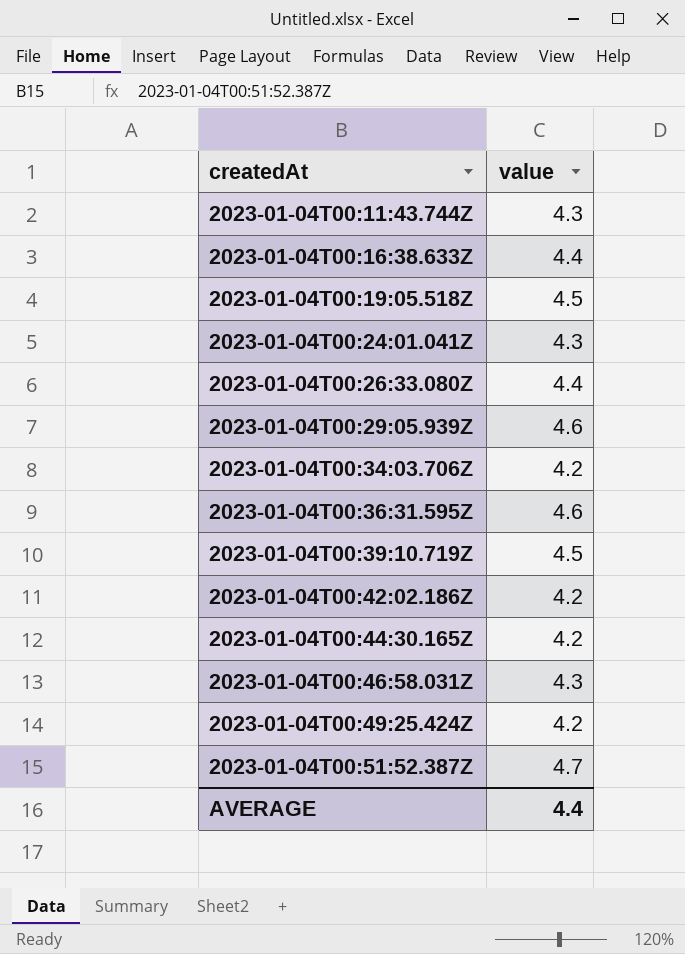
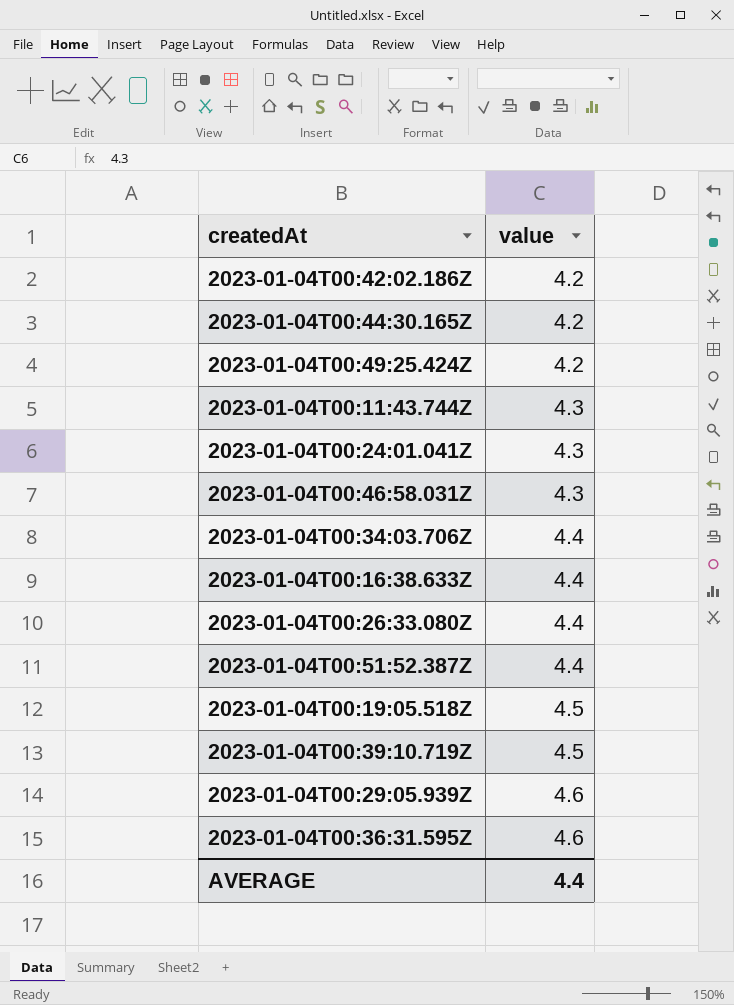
row order: createdAt ascending -> value ascending
2023-01-04T00:34:03.706Z | value: 4.2 -> 4.4
2023-01-04T00:51:52.387Z | value: 4.7 -> 4.4

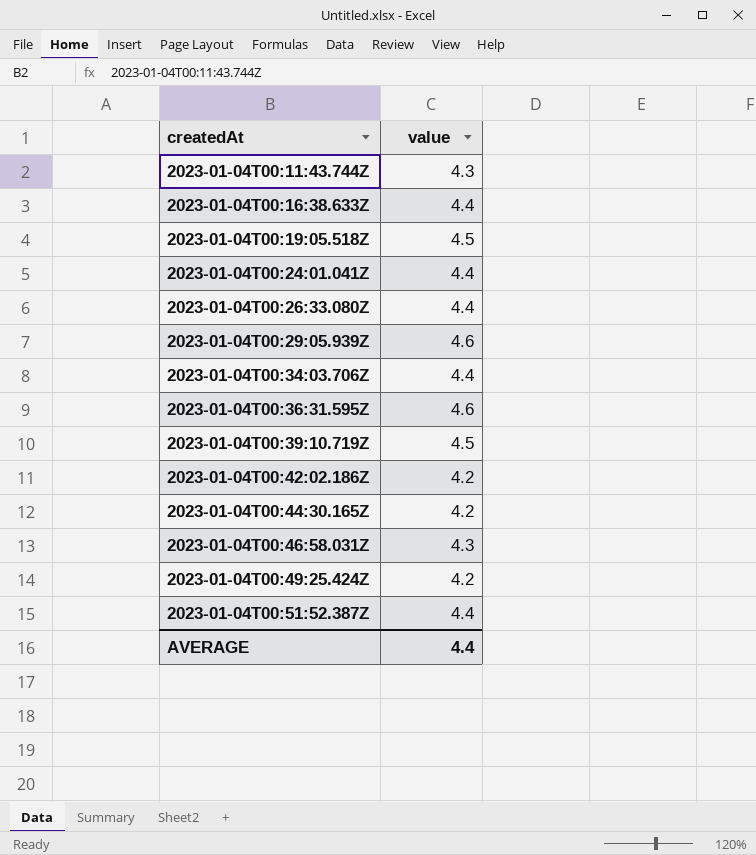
row order: value ascending -> createdAt ascending
2023-01-04T00:24:01.041Z | value: 4.3 -> 4.4

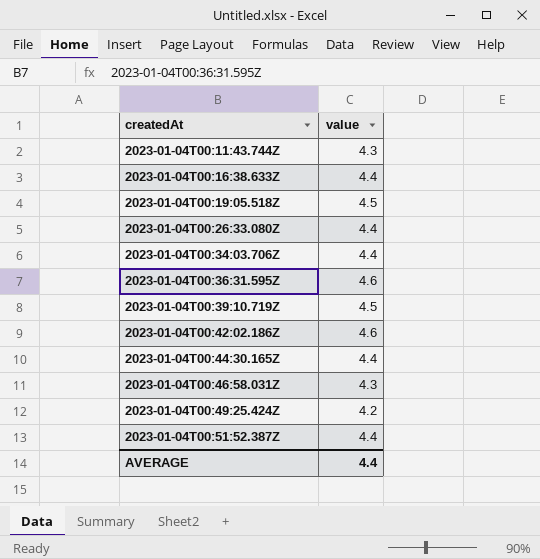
row 2023-01-04T00:24:01.041Z: 4.4 -> none
row 2023-01-04T00:29:05.939Z: 4.6 -> none
2023-01-04T00:42:02.186Z | value: 4.2 -> 4.6
2023-01-04T00:44:30.165Z | value: 4.2 -> 4.4

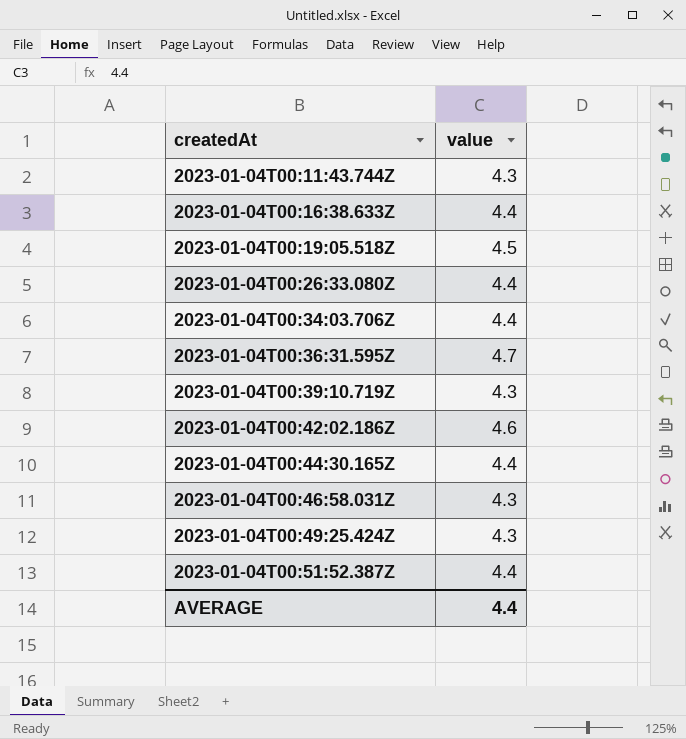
2023-01-04T00:36:31.595Z | value: 4.6 -> 4.7
2023-01-04T00:39:10.719Z | value: 4.5 -> 4.3
2023-01-04T00:49:25.424Z | value: 4.2 -> 4.3

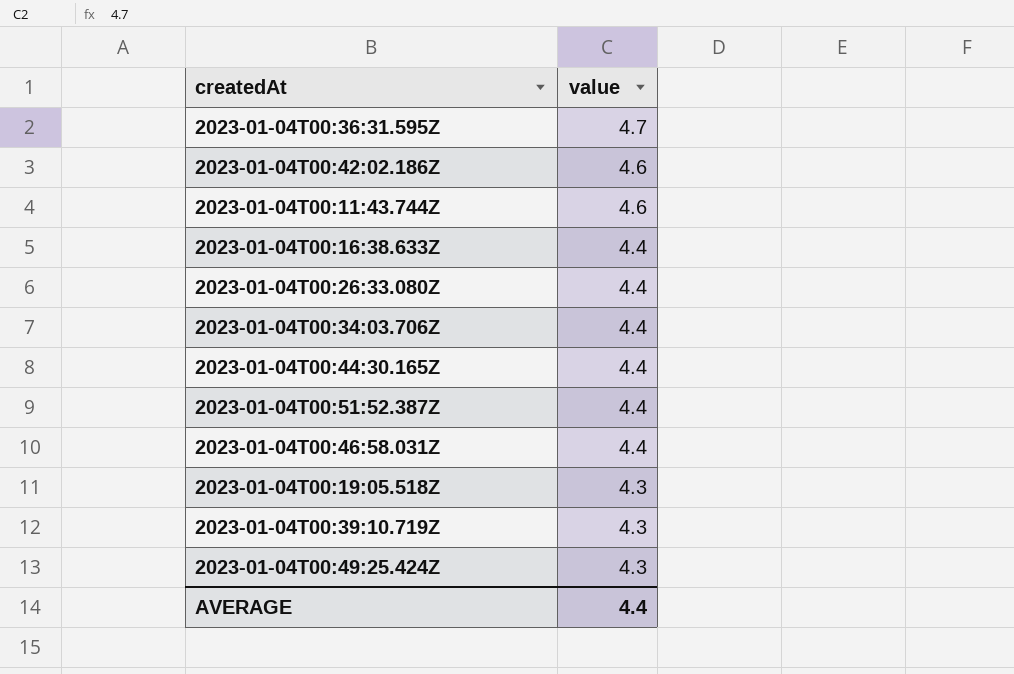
row order: createdAt ascending -> value descending
2023-01-04T00:11:43.744Z | value: 4.3 -> 4.6
2023-01-04T00:46:58.031Z | value: 4.3 -> 4.4
2023-01-04T00:19:05.518Z | value: 4.5 -> 4.3

